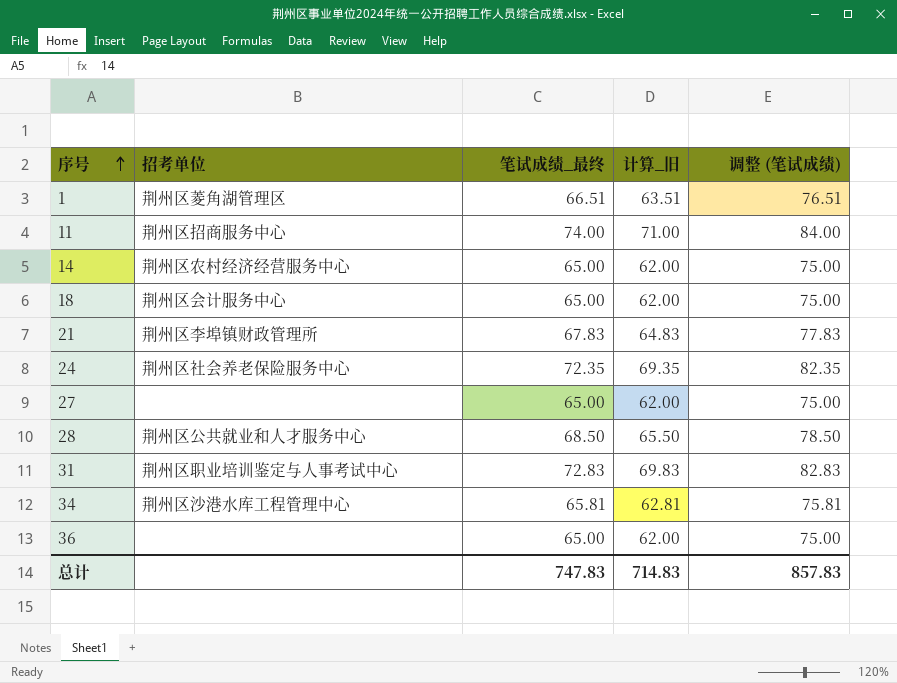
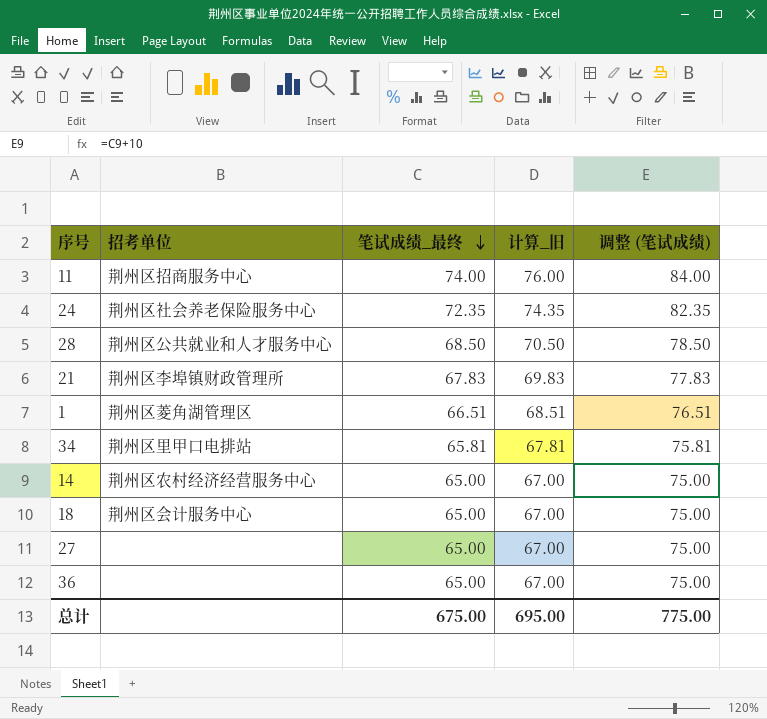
row order: 序号 ascending -> 笔试成绩_最终 descending
column 计算_旧 | formula: [笔试成绩_最终] - 3 -> [笔试成绩_最终] + 2
row 31: 荆州区职业培训鉴定与人事考试中心 | 72.83 | 69.83 | 82.83 -> none
34 | 招考单位: 荆州区沙港水库工程管理中心 -> 荆州区里甲口电排站
总计 | 笔试成绩_最终: 747.83 -> 675.00
总计 | 计算_旧: 714.83 -> 695.00
总计 | 调整 (笔试成绩): 857.83 -> 775.00

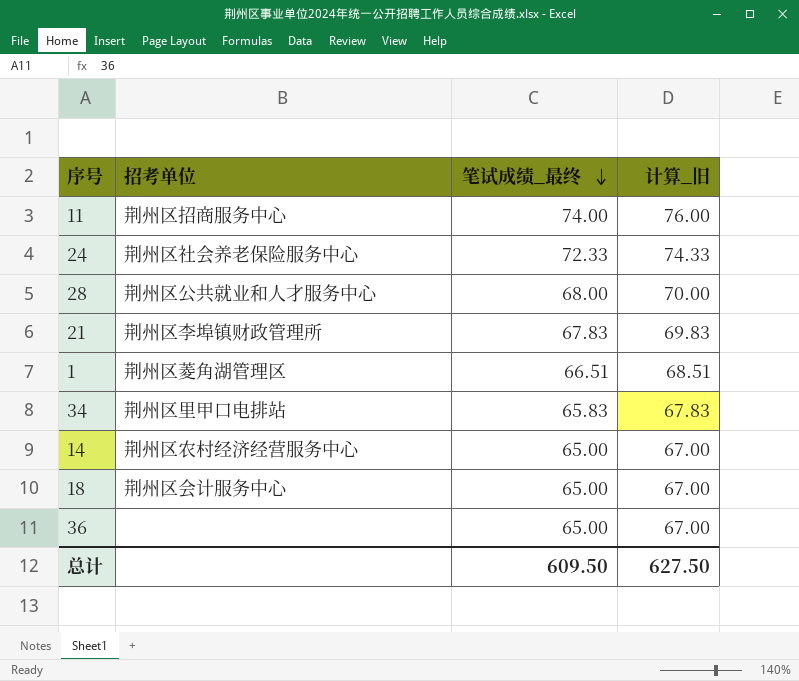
column 调整 (笔试成绩) | formula: [笔试成绩_最终] + 10 -> none
row 27: none | 65.00 | 67.00 | 75.00 -> none
24 | 笔试成绩_最终: 72.35 -> 72.33
24 | 计算_旧: 74.35 -> 74.33
28 | 笔试成绩_最终: 68.50 -> 68.00
28 | 计算_旧: 70.50 -> 70.00
34 | 笔试成绩_最终: 65.81 -> 65.83
34 | 计算_旧: 67.81 -> 67.83
总计 | 笔试成绩_最终: 675.00 -> 609.50
总计 | 计算_旧: 695.00 -> 627.50

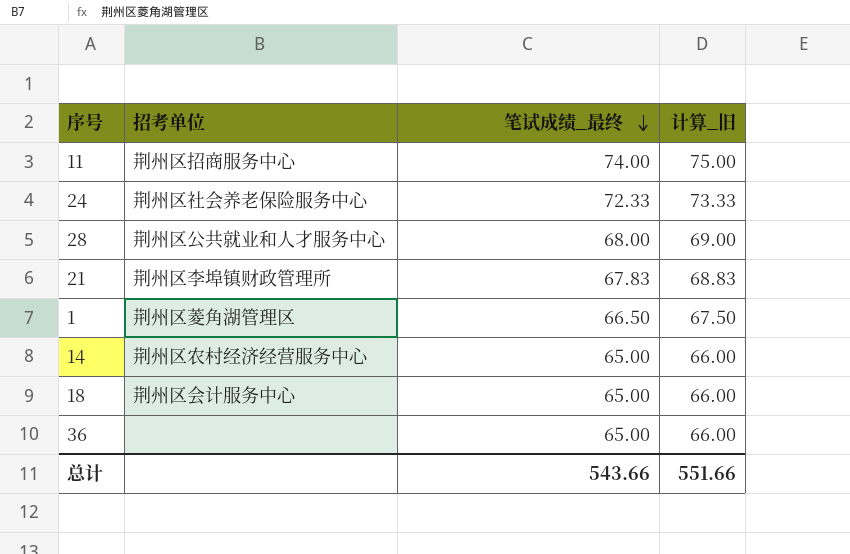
column 计算_旧 | formula: [笔试成绩_最终] + 2 -> [笔试成绩_最终] + 1
row 34: 荆州区里甲口电排站 | 65.83 | 67.83 -> none
1 | 笔试成绩_最终: 66.51 -> 66.50
总计 | 笔试成绩_最终: 609.50 -> 543.66
总计 | 计算_旧: 627.50 -> 551.66

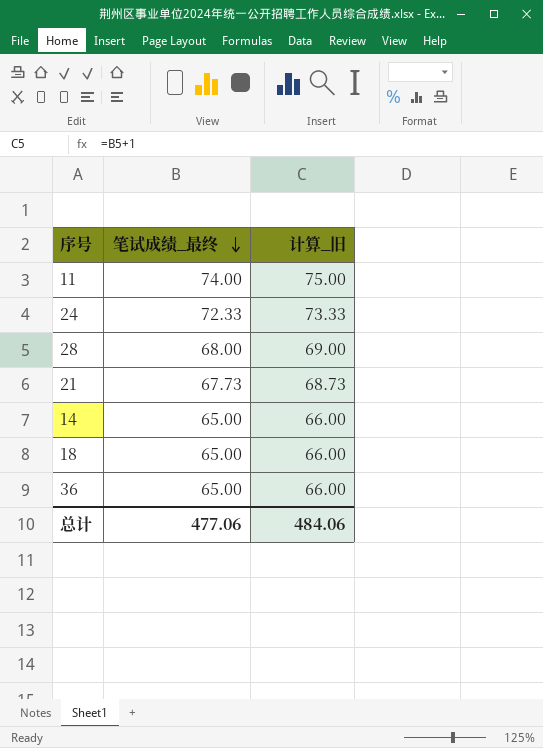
column 招考单位 | position: 2 -> none
row 1: 荆州区菱角湖管理区 | 66.50 | 67.50 -> none
21 | 笔试成绩_最终: 67.83 -> 67.73
21 | 计算_旧: 68.83 -> 68.73
总计 | 笔试成绩_最终: 543.66 -> 477.06
总计 | 计算_旧: 551.66 -> 484.06

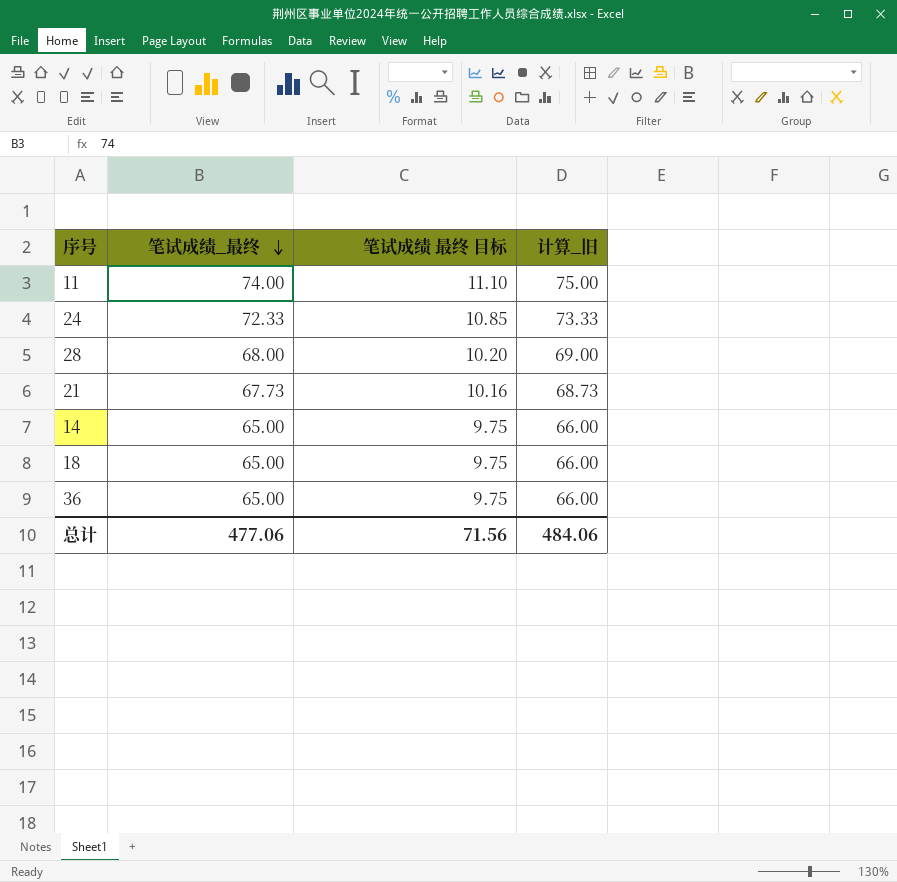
column 笔试成绩 最终 目标 | formula: none -> [笔试成绩_最终] * 0.15

